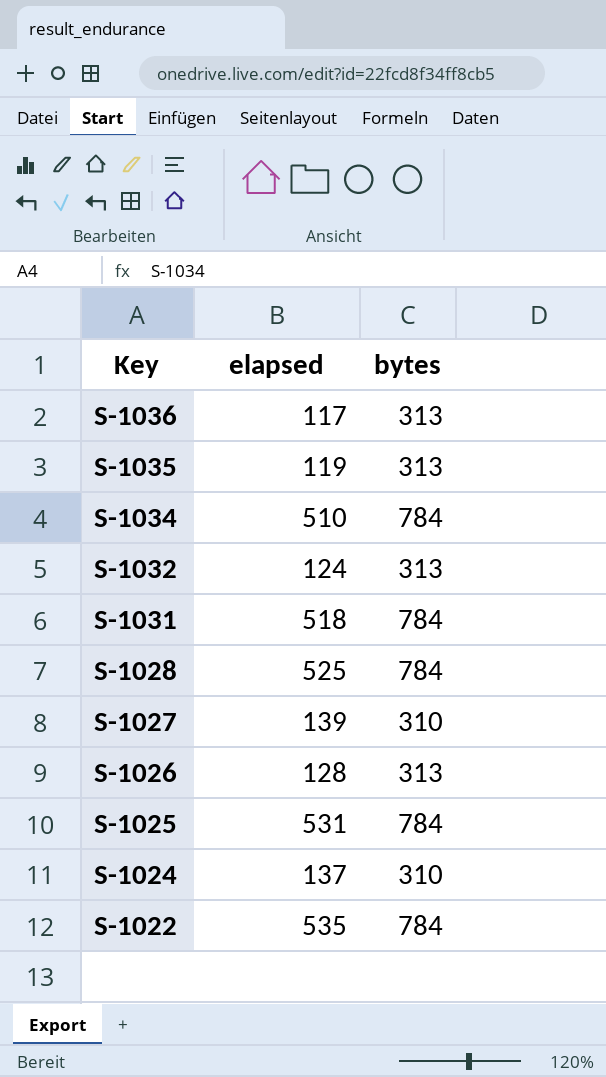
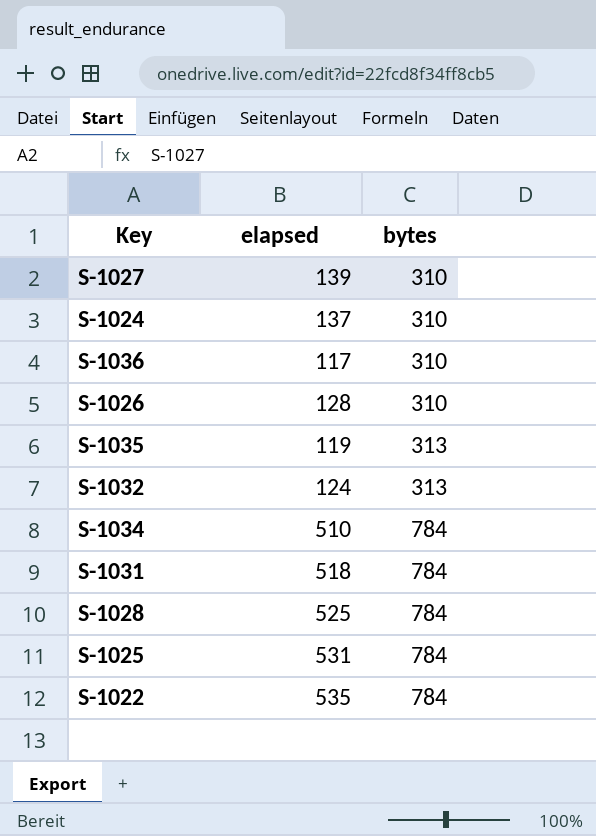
row order: Key descending -> bytes ascending
S-1036 | bytes: 313 -> 310
S-1026 | bytes: 313 -> 310

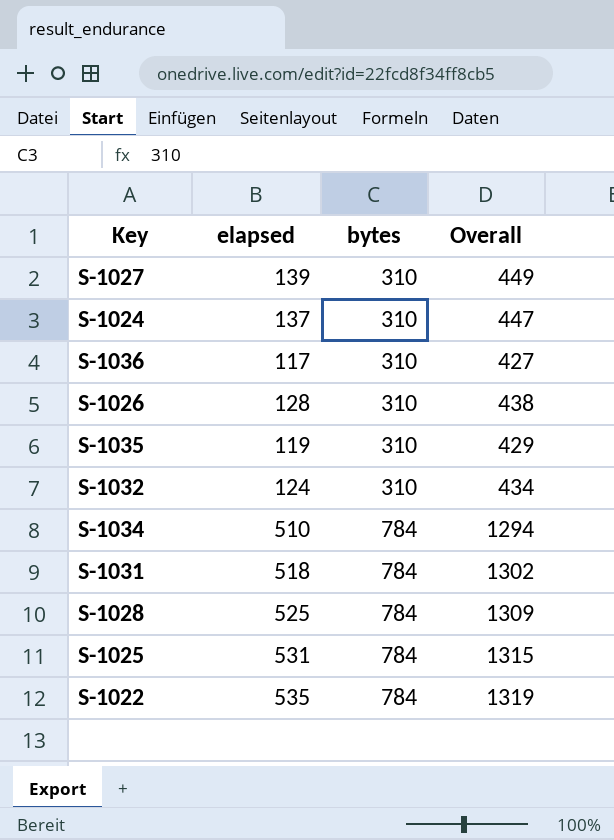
column Overall | formula: none -> [elapsed] + [bytes]
S-1035 | bytes: 313 -> 310
S-1032 | bytes: 313 -> 310

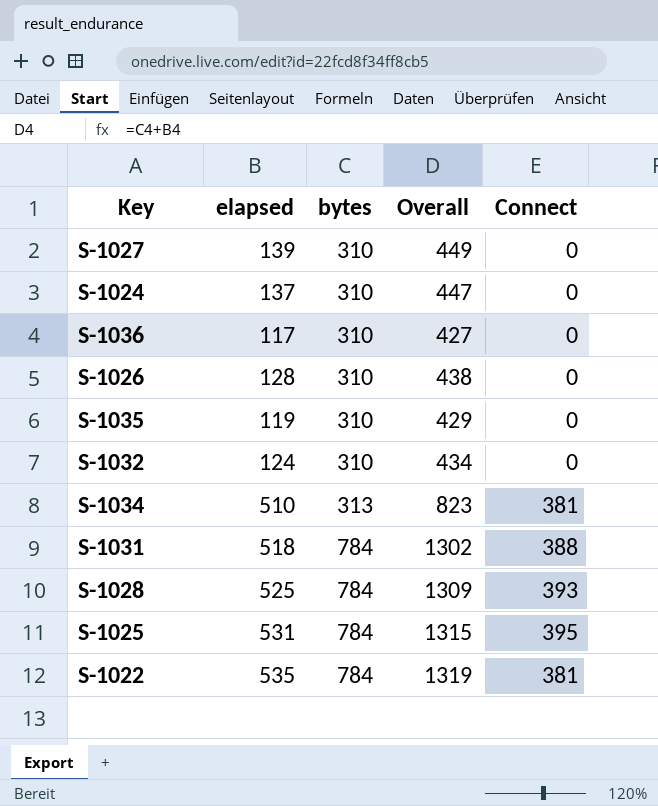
column Connect | position: none -> 5
S-1034 | bytes: 784 -> 313
S-1034 | Overall: 1294 -> 823

